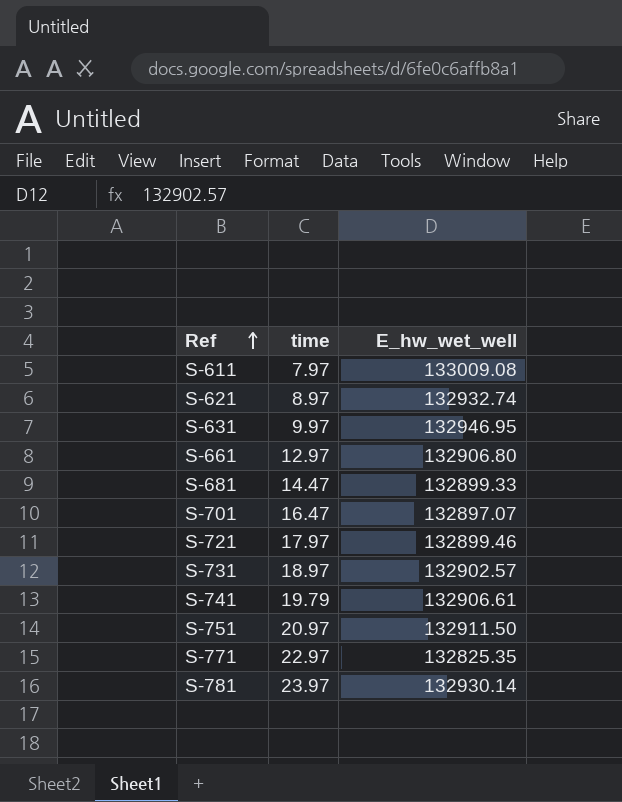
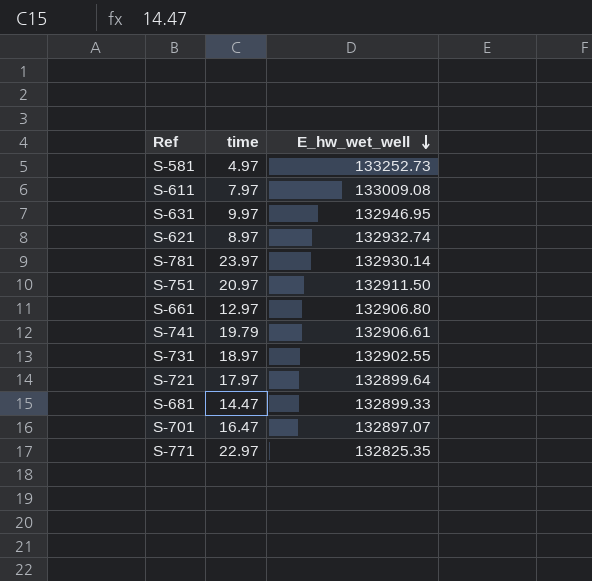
row order: Ref ascending -> E_hw_wet_well descending
row S-581: none -> 4.97 | 133252.73
S-731 | E_hw_wet_well: 132902.57 -> 132902.55
S-721 | E_hw_wet_well: 132899.46 -> 132899.64

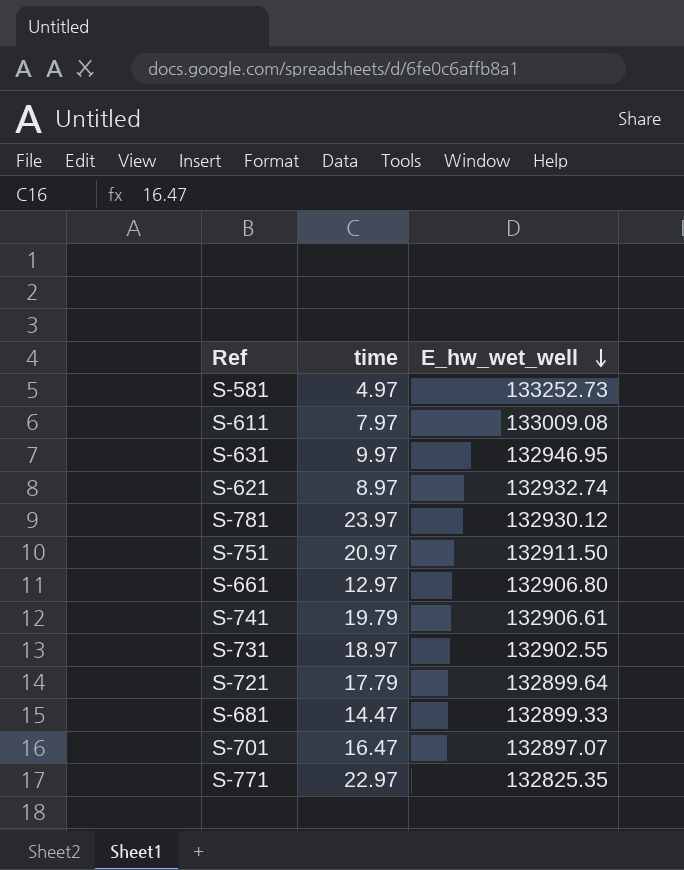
S-781 | E_hw_wet_well: 132930.14 -> 132930.12
S-721 | time: 17.97 -> 17.79

